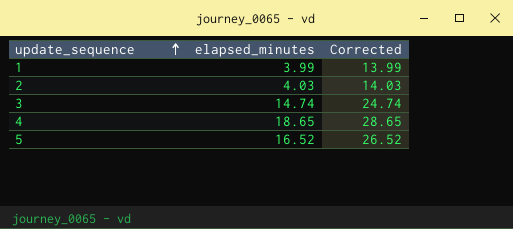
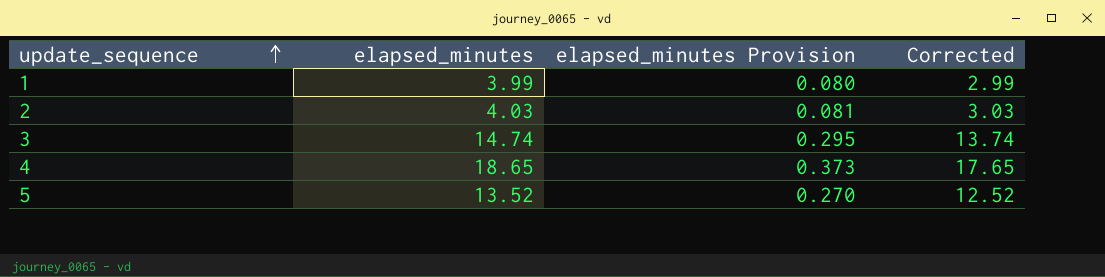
column elapsed_minutes Provision | formula: none -> [elapsed_minutes] * 0.02
column Corrected | formula: [elapsed_minutes] + 10 -> [elapsed_minutes] - 1
5 | elapsed_minutes: 16.52 -> 13.52

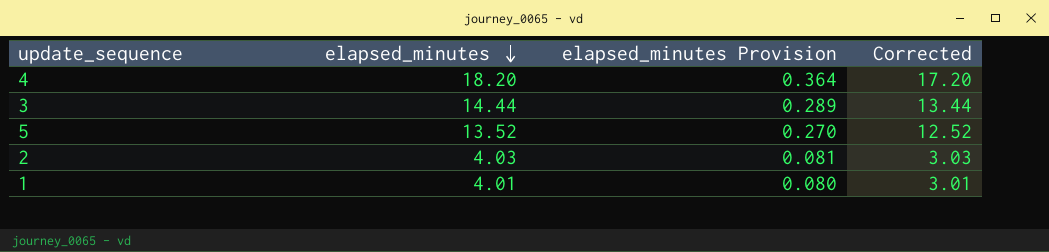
row order: update_sequence ascending -> elapsed_minutes descending
4 | elapsed_minutes: 18.65 -> 18.20
4 | elapsed_minutes Provision: 0.373 -> 0.364
4 | Corrected: 17.65 -> 17.20
3 | elapsed_minutes: 14.74 -> 14.44
3 | elapsed_minutes Provision: 0.295 -> 0.289
3 | Corrected: 13.74 -> 13.44
1 | elapsed_minutes: 3.99 -> 4.01
1 | Corrected: 2.99 -> 3.01

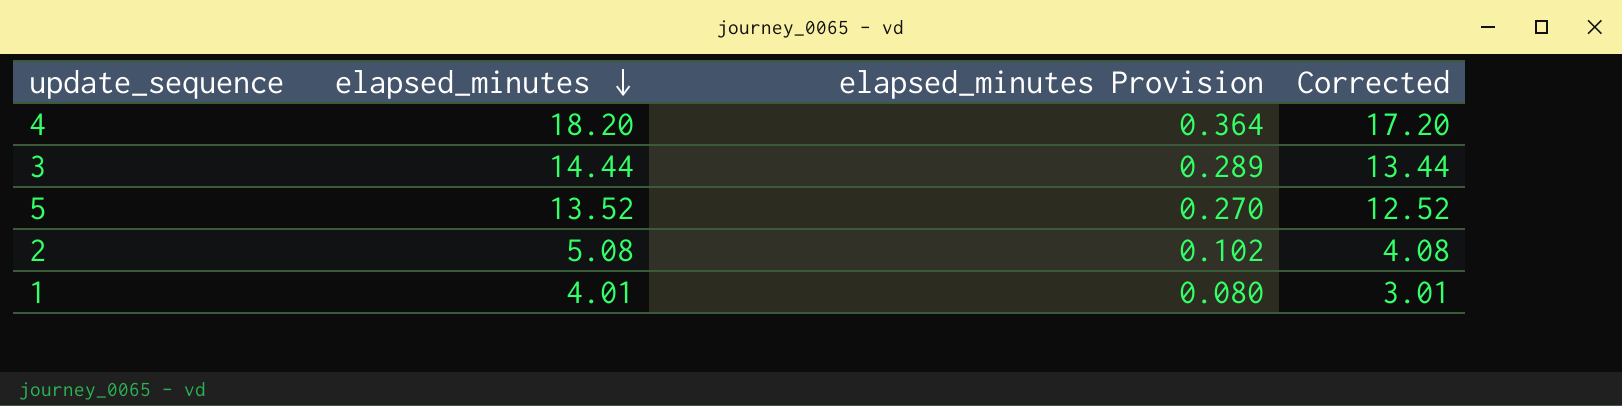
2 | elapsed_minutes: 4.03 -> 5.08
2 | elapsed_minutes Provision: 0.081 -> 0.102
2 | Corrected: 3.03 -> 4.08

